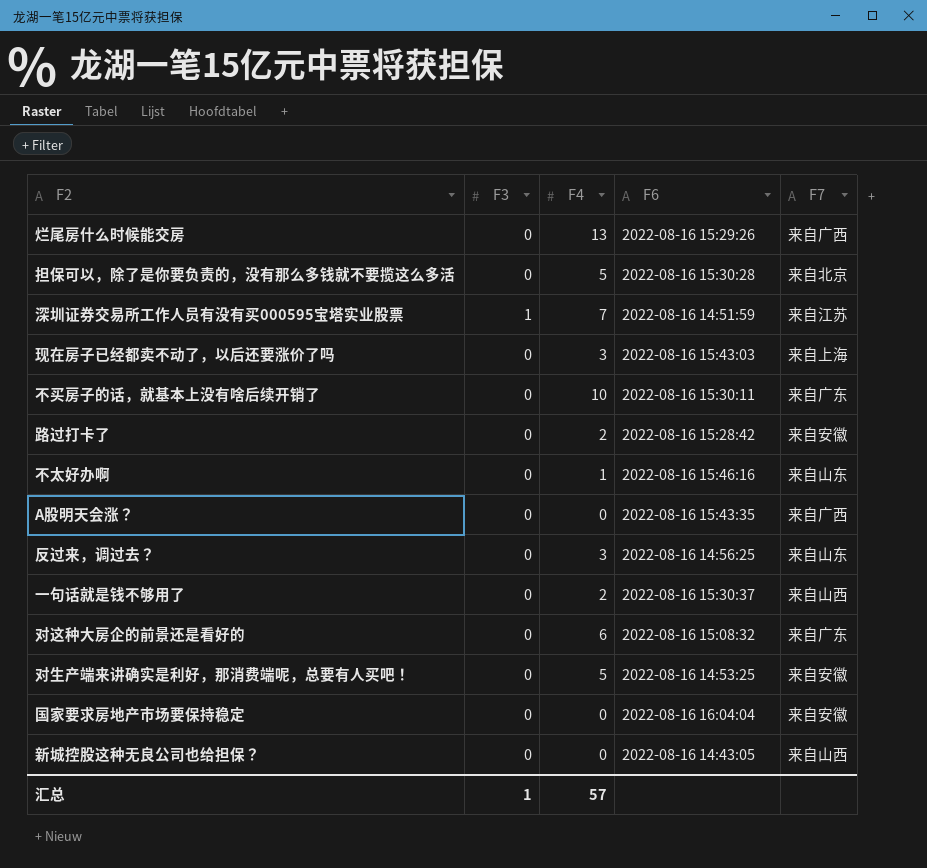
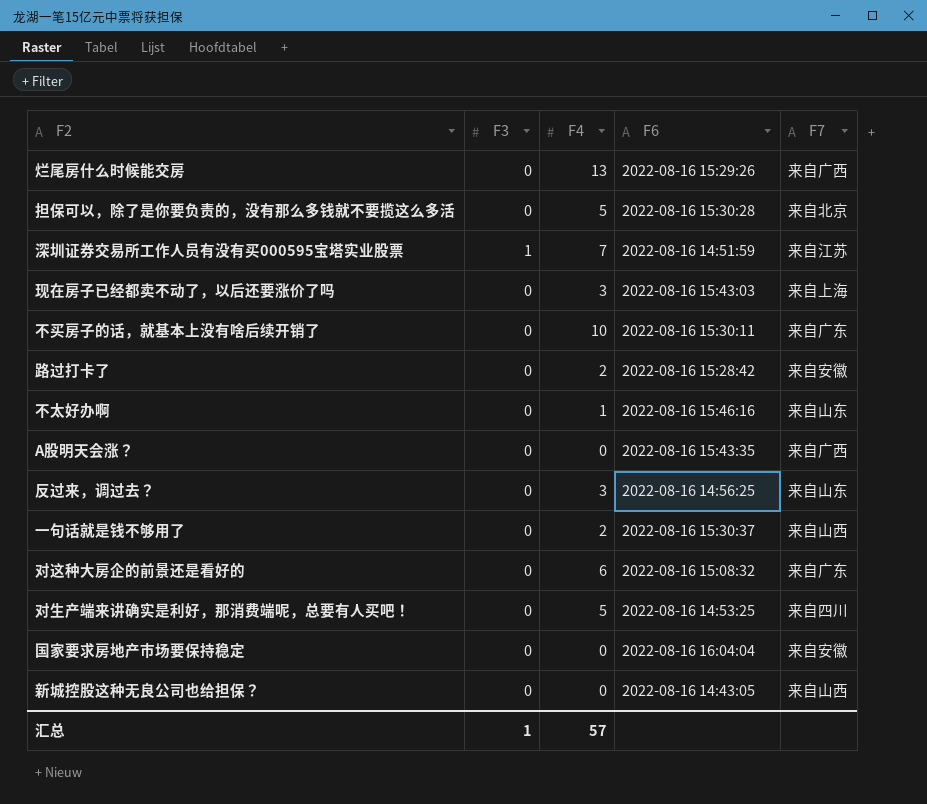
对生产端来讲确实是利好，那消费端呢，总要有人买吧！ | F7: 来自安徽 -> 来自四川

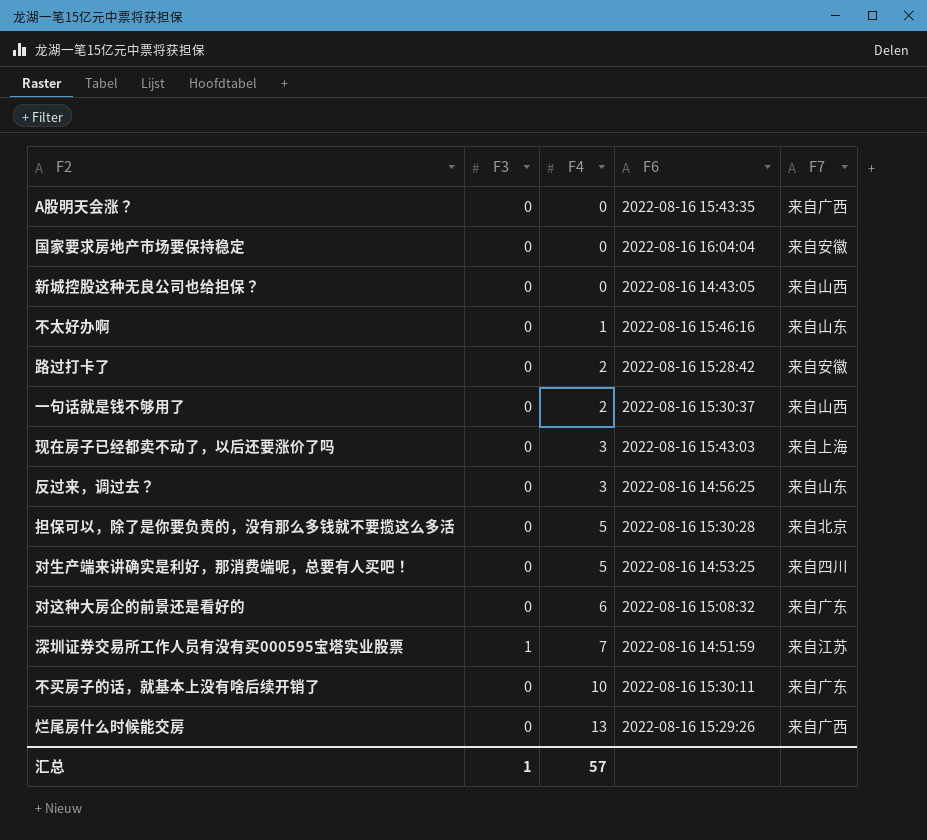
row order: none -> F4 ascending

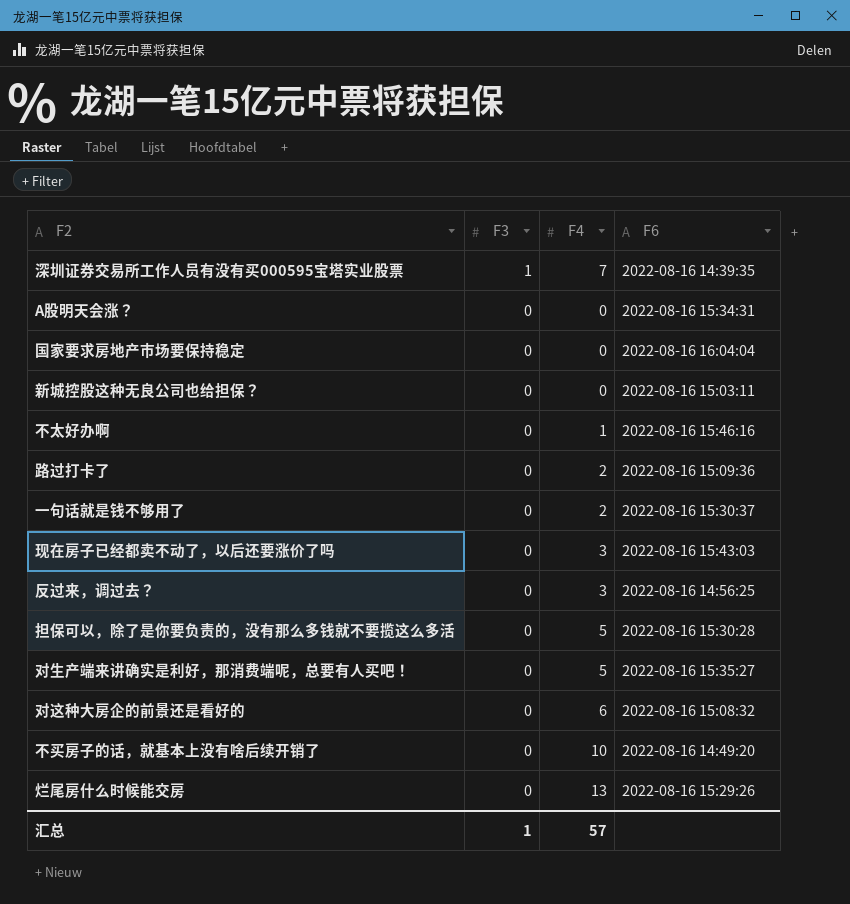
row order: F4 ascending -> F3 descending
column F7 | position: 5 -> none
深圳证券交易所工作人员有没有买000595宝塔实业股票 | F6: 2022-08-16 14:51:59 -> 2022-08-16 14:39:35
A股明天会涨？ | F6: 2022-08-16 15:43:35 -> 2022-08-16 15:34:31
新城控股这种无良公司也给担保？ | F6: 2022-08-16 14:43:05 -> 2022-08-16 15:03:11
路过打卡了 | F6: 2022-08-16 15:28:42 -> 2022-08-16 15:09:36
对生产端来讲确实是利好，那消费端呢，总要有人买吧！ | F6: 2022-08-16 14:53:25 -> 2022-08-16 15:35:27
不买房子的话，就基本上没有啥后续开销了 | F6: 2022-08-16 15:30:11 -> 2022-08-16 14:49:20

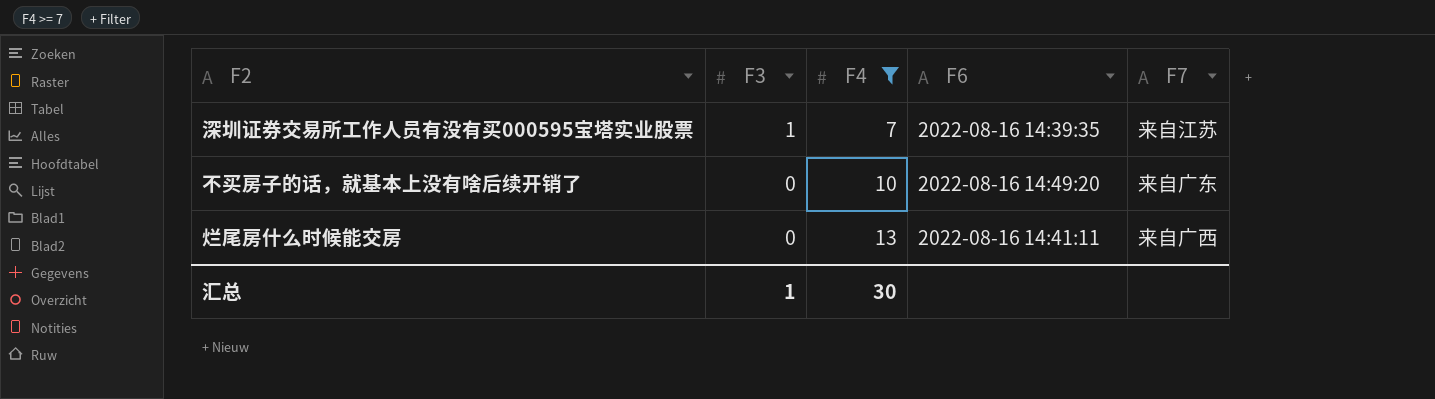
filter: none -> F4 >= 7
column F7 | position: none -> 5
烂尾房什么时候能交房 | F6: 2022-08-16 15:29:26 -> 2022-08-16 14:41:11
汇总 | F4: 57 -> 30

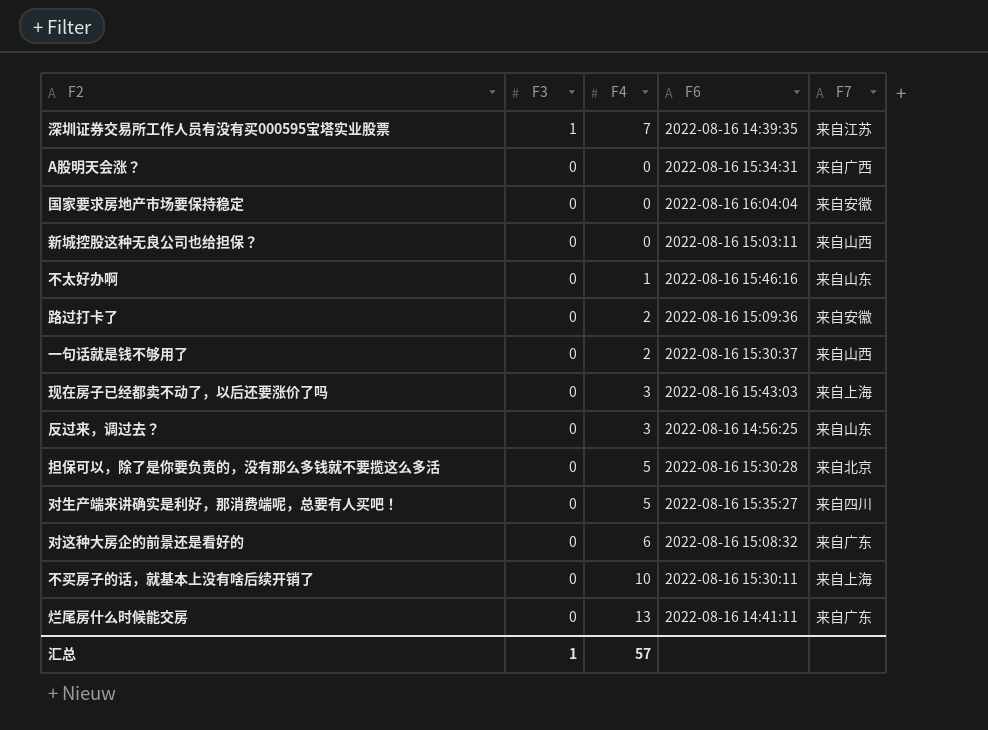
filter: F4 >= 7 -> none
不买房子的话，就基本上没有啥后续开销了 | F6: 2022-08-16 14:49:20 -> 2022-08-16 15:30:11
不买房子的话，就基本上没有啥后续开销了 | F7: 来自广东 -> 来自上海
烂尾房什么时候能交房 | F7: 来自广西 -> 来自广东
汇总 | F4: 30 -> 57

